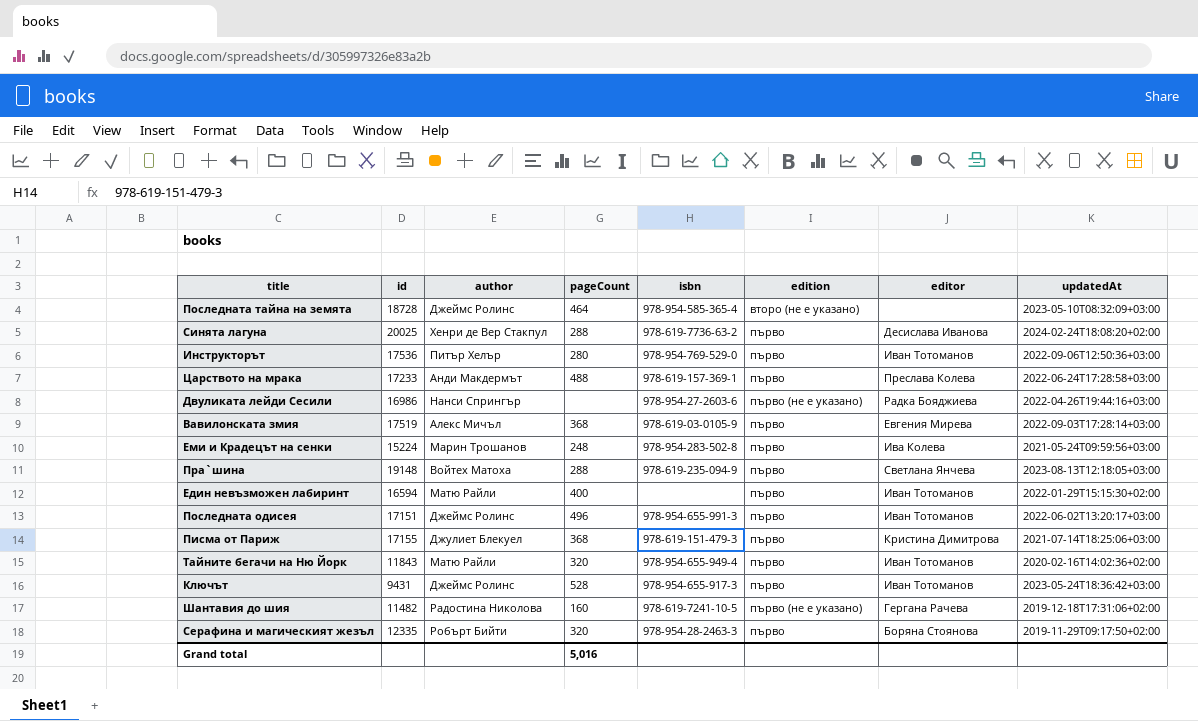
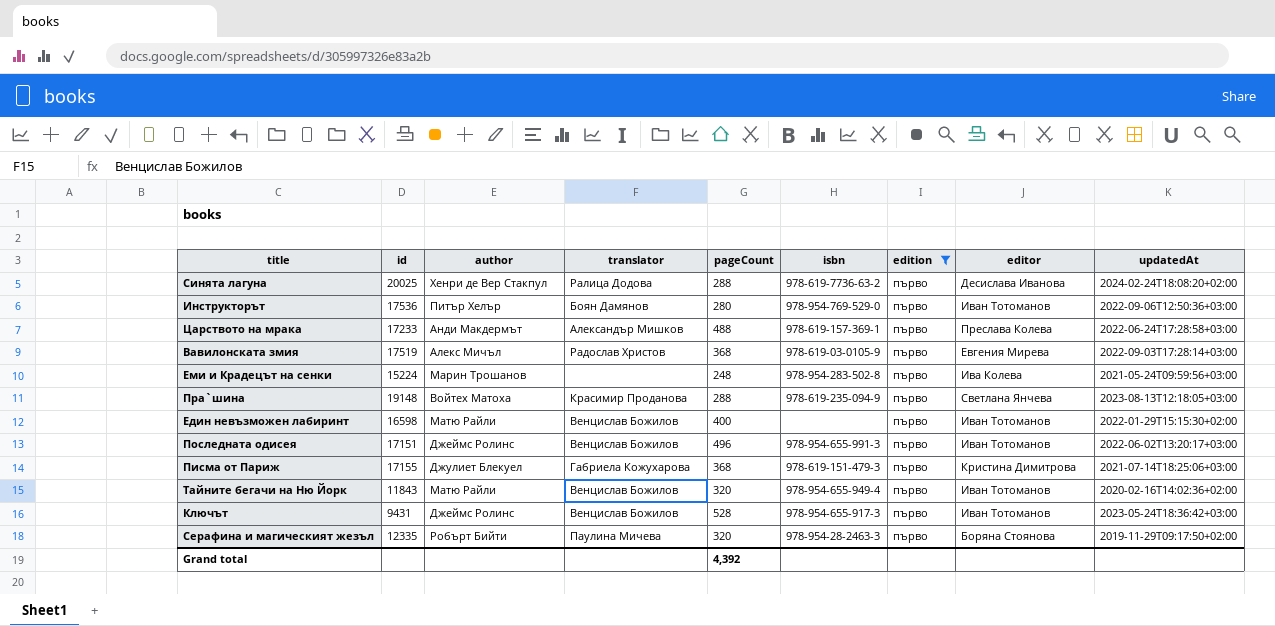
filter: none -> edition = първо
column translator | position: none -> 4
Един невъзможен лабиринт | id: 16594 -> 16598
Grand total | pageCount: 5,016 -> 4,392

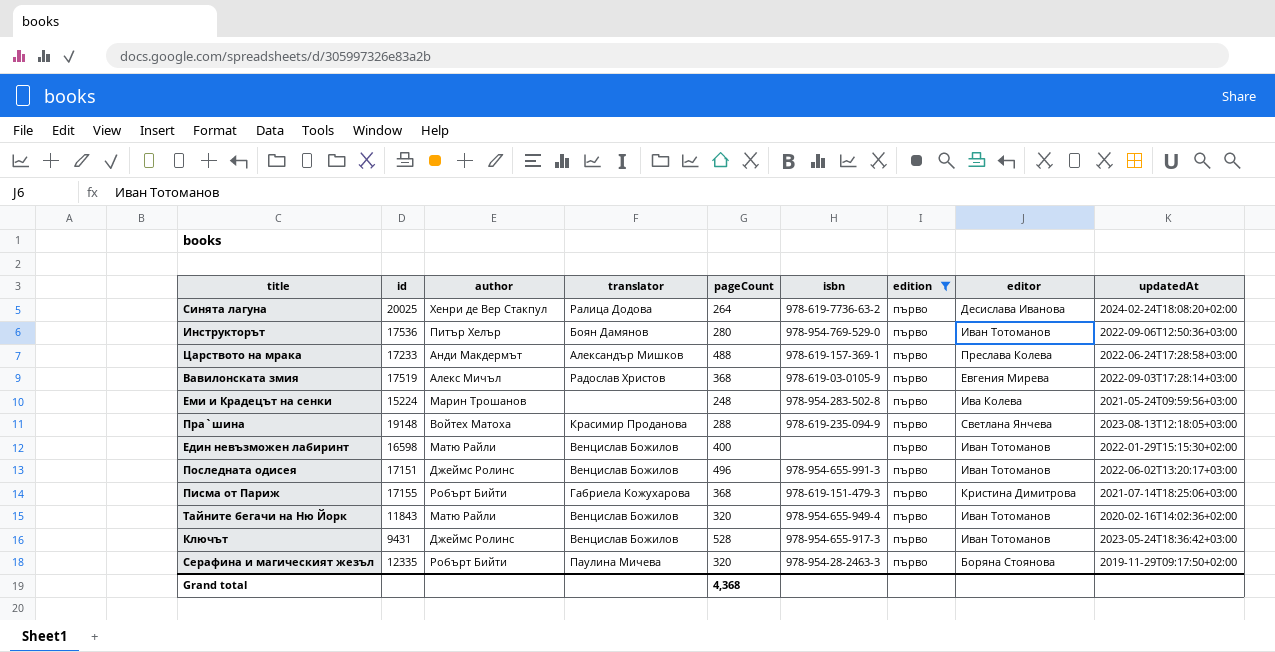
Синята лагуна | pageCount: 288 -> 264
Писма от Париж | author: Джулиет Блекуел -> Робърт Бийти
Grand total | pageCount: 4,392 -> 4,368

